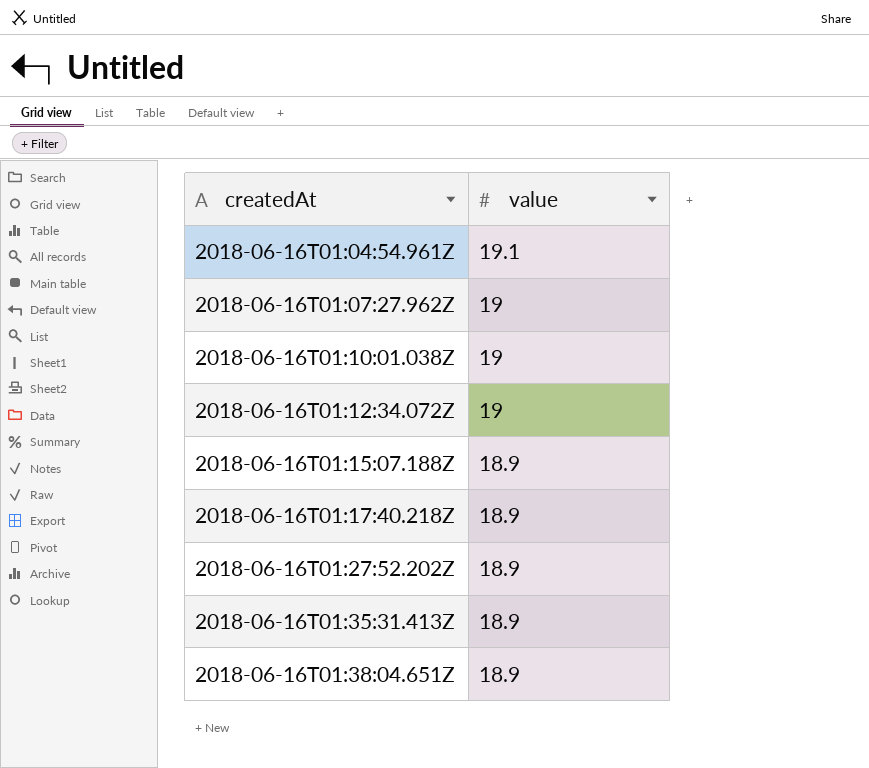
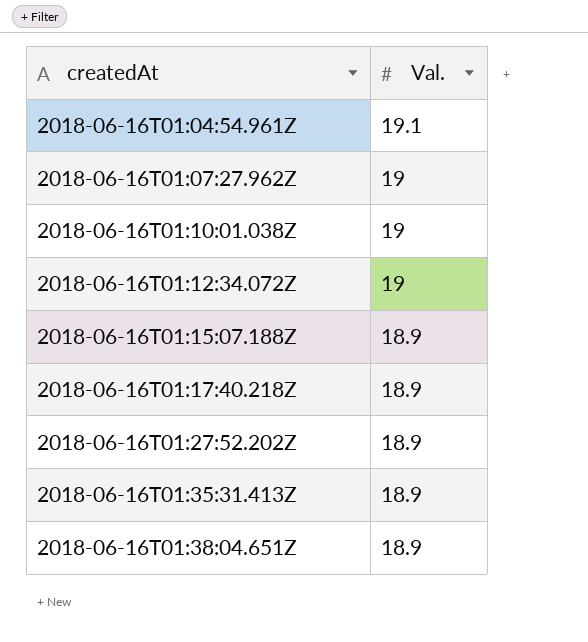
column name: value -> Val.

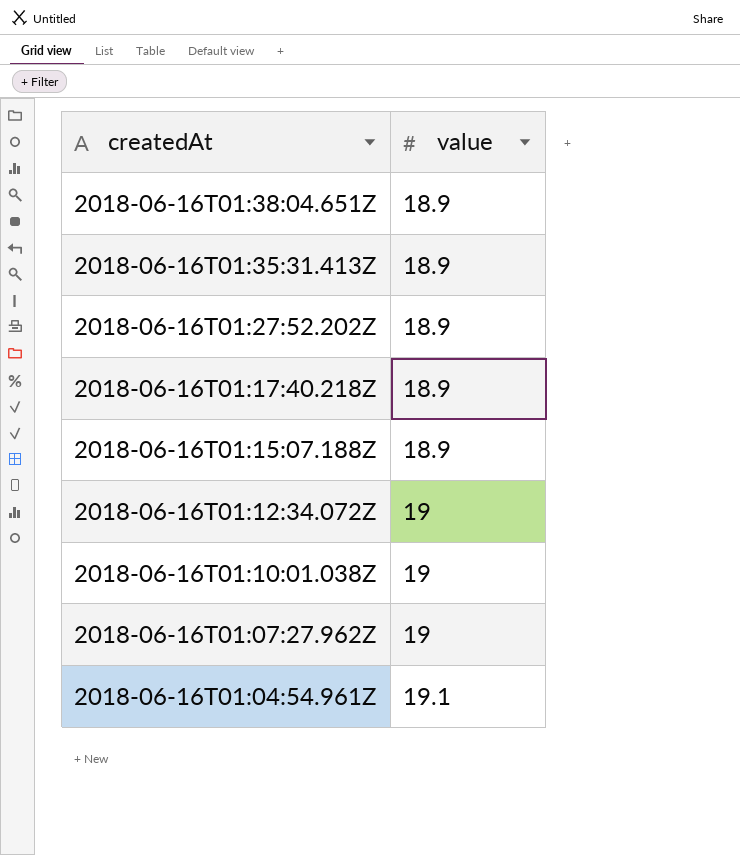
row order: createdAt ascending -> createdAt descending
column name: Val. -> value

